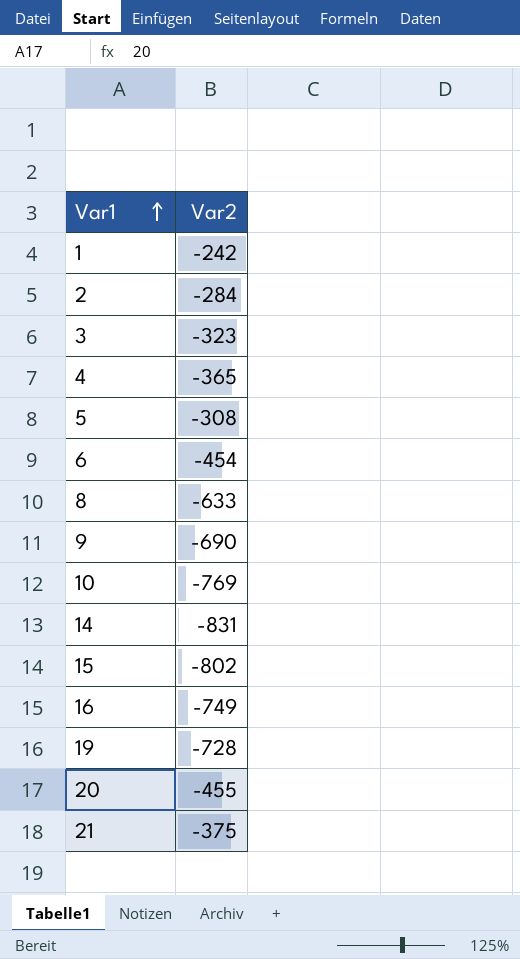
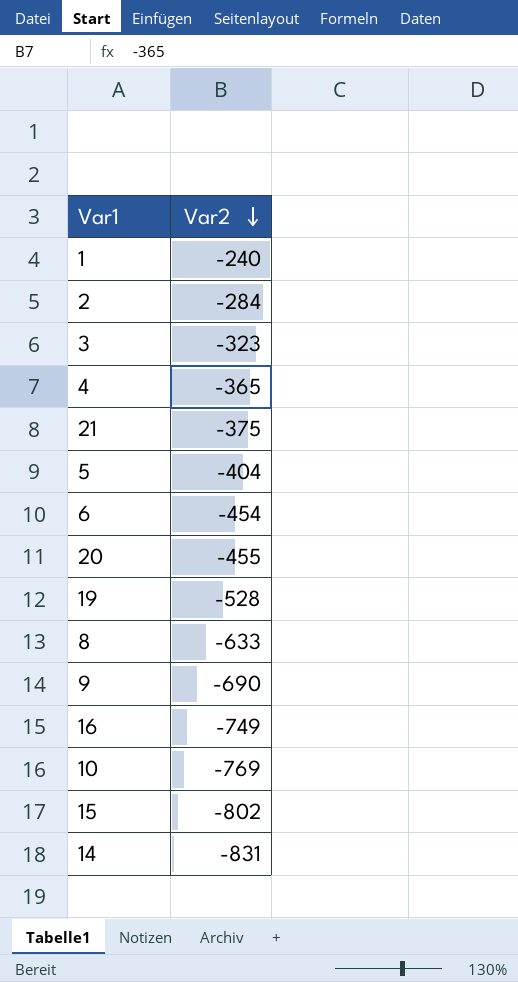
row order: Var1 ascending -> Var2 descending
1 | Var2: -242 -> -240
5 | Var2: -308 -> -404
19 | Var2: -728 -> -528

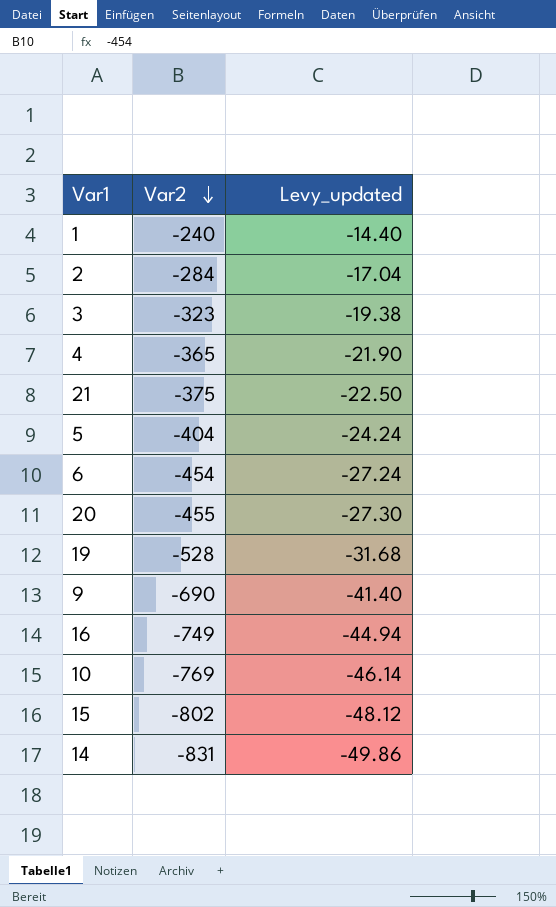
column Levy_updated | formula: none -> [Var2] * 0.06
row 8: -633 -> none

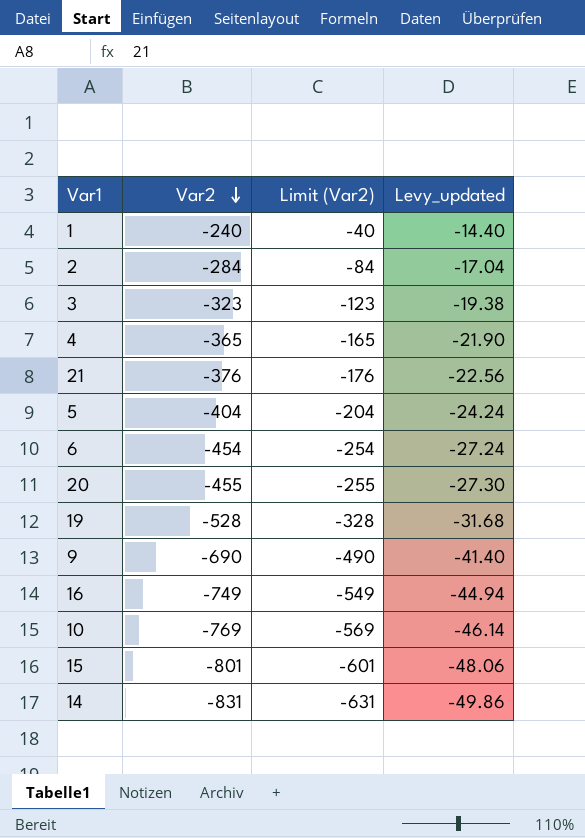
column Limit (Var2) | formula: none -> [Var2] + 200
21 | Var2: -375 -> -376
21 | Levy_updated: -22.50 -> -22.56
15 | Var2: -802 -> -801
15 | Levy_updated: -48.12 -> -48.06

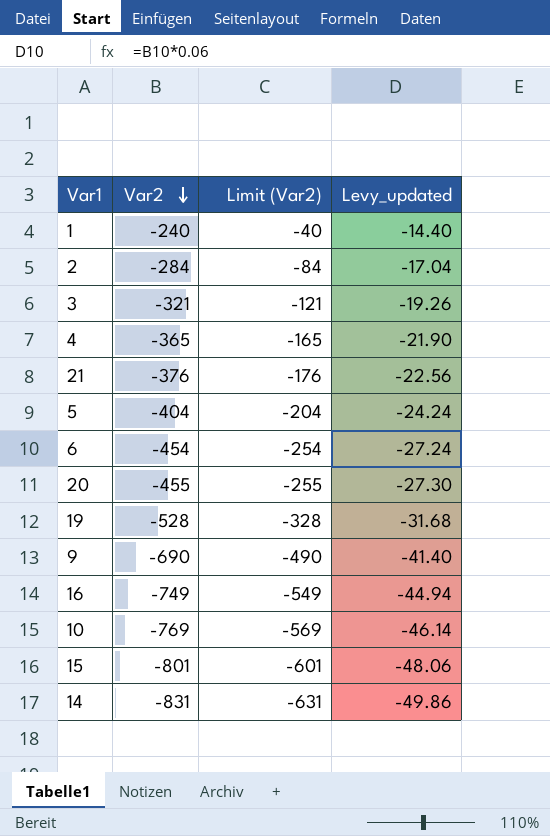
3 | Var2: -323 -> -321
3 | Limit (Var2): -123 -> -121
3 | Levy_updated: -19.38 -> -19.26

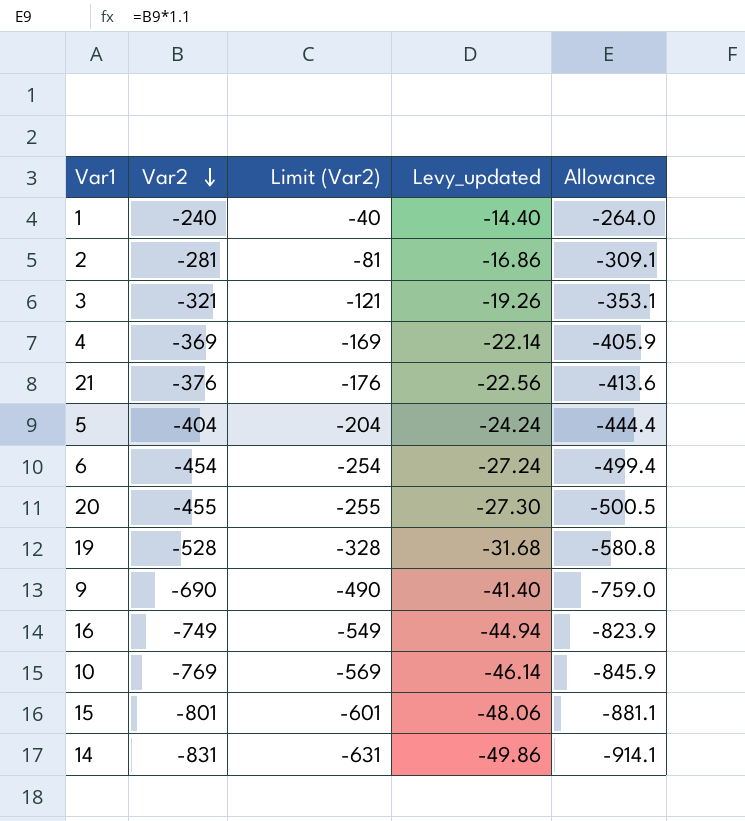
column Allowance | formula: none -> [Var2] * 1.1
2 | Var2: -284 -> -281
2 | Limit (Var2): -84 -> -81
2 | Levy_updated: -17.04 -> -16.86
4 | Var2: -365 -> -369
4 | Limit (Var2): -165 -> -169
4 | Levy_updated: -21.90 -> -22.14

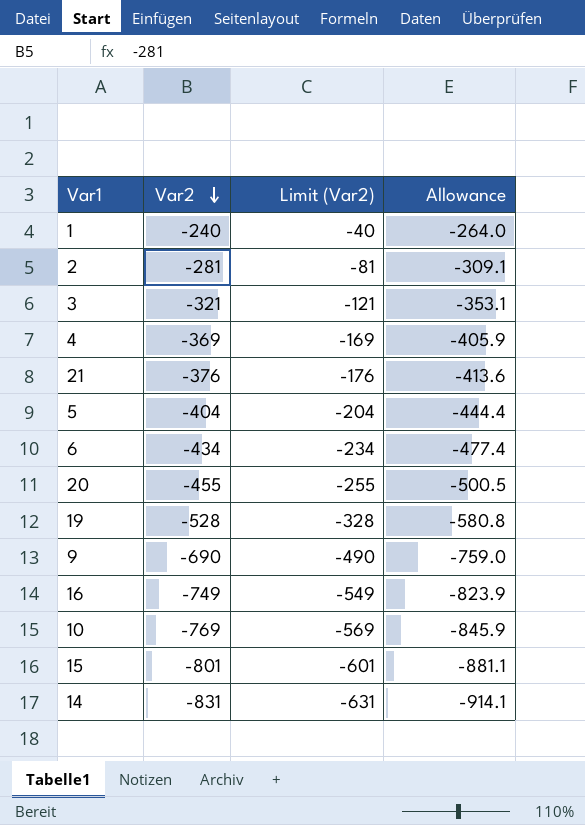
column Levy_updated | formula: [Var2] * 0.06 -> none
6 | Var2: -454 -> -434
6 | Limit (Var2): -254 -> -234
6 | Allowance: -499.4 -> -477.4

